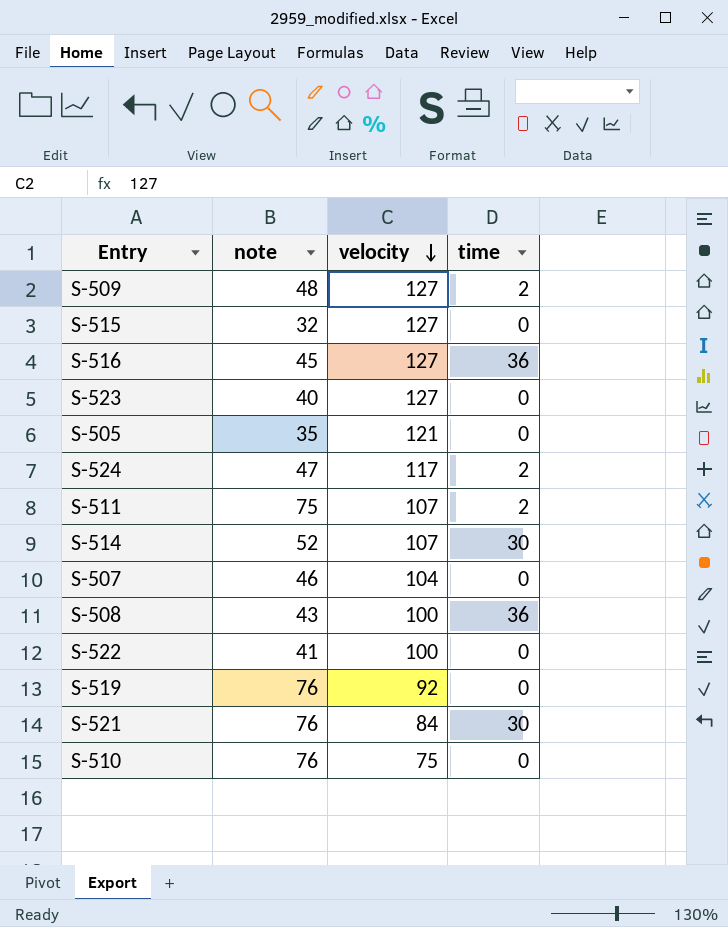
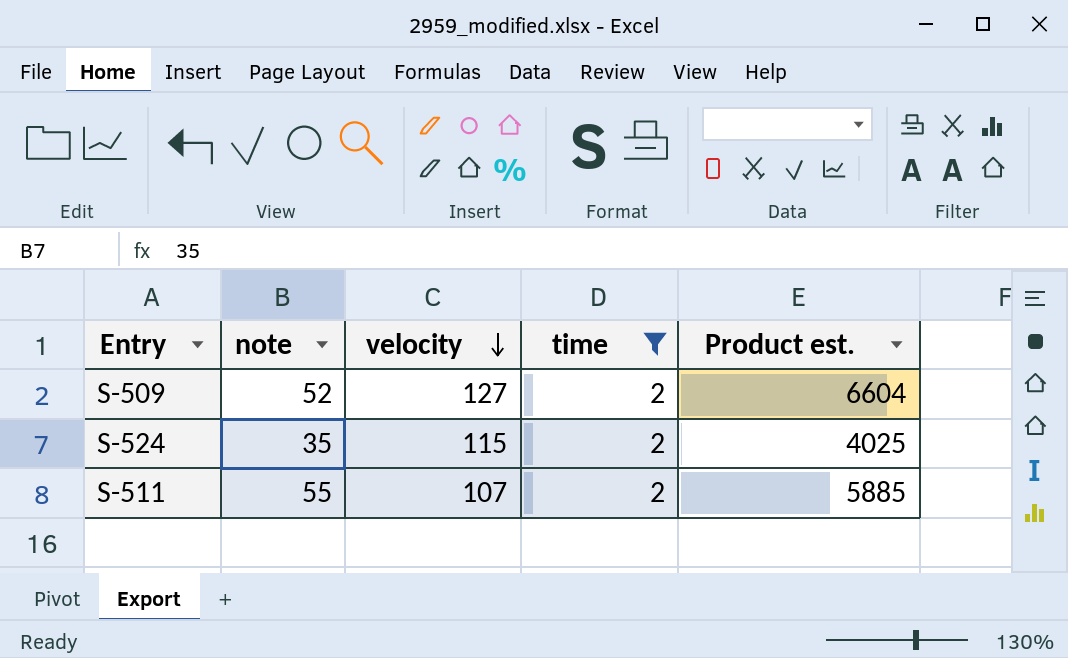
filter: none -> time = 2
column Product est. | formula: none -> [note] * [velocity]
S-509 | note: 48 -> 52
S-524 | note: 47 -> 35
S-524 | velocity: 117 -> 115
S-511 | note: 75 -> 55

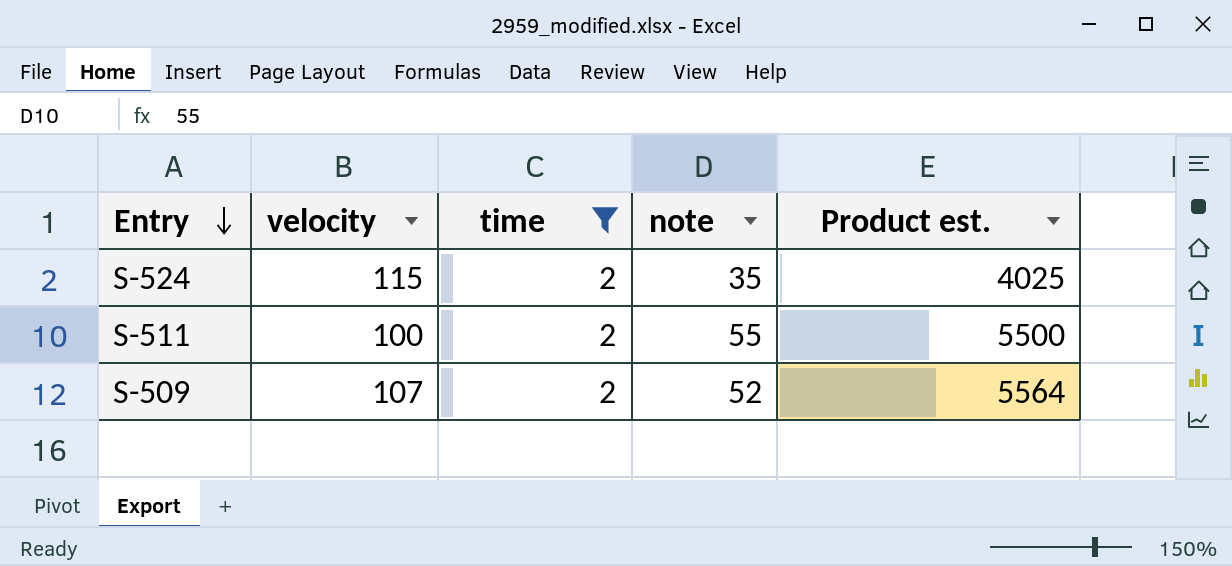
row order: velocity descending -> Entry descending
column note | position: 2 -> 4
S-511 | velocity: 107 -> 100
S-511 | Product est.: 5885 -> 5500
S-509 | velocity: 127 -> 107
S-509 | Product est.: 6604 -> 5564

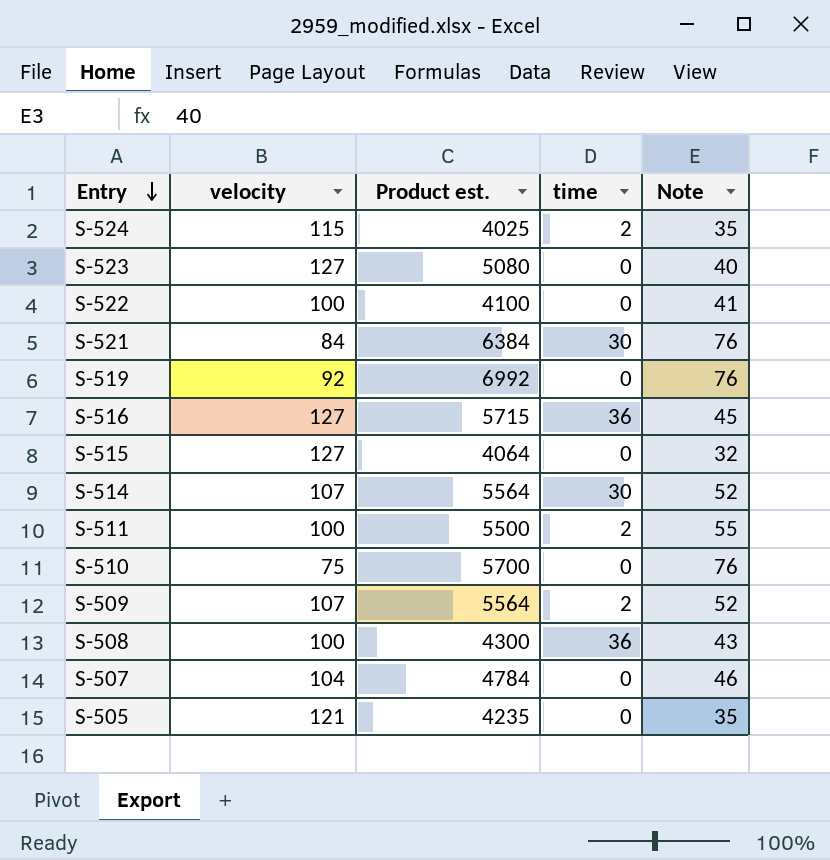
filter: time = 2 -> none
column Product est. | position: 5 -> 3
column name: note -> Note

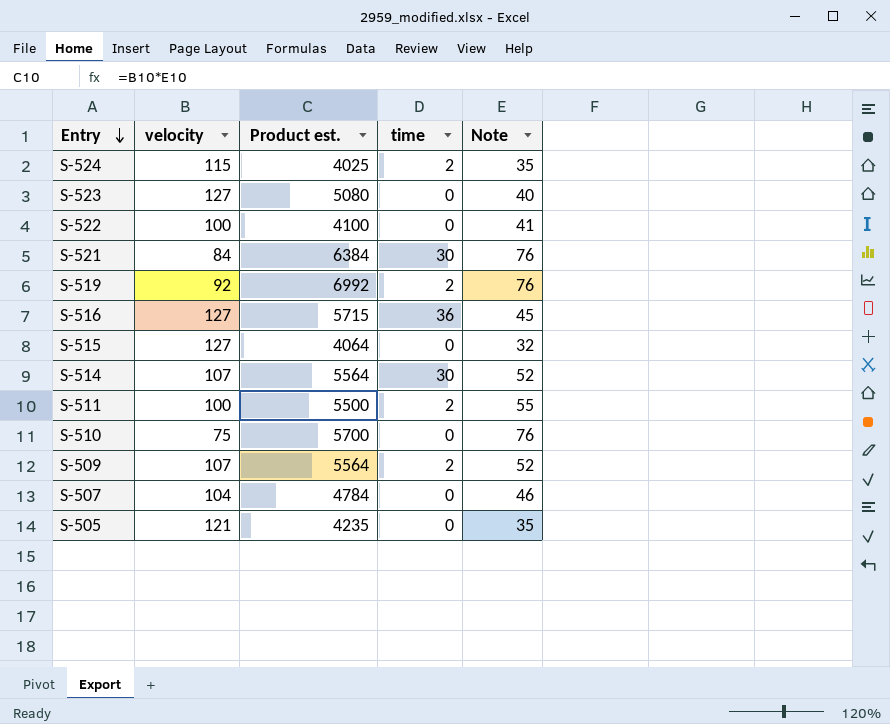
row S-508: 100 | 4300 | 36 | 43 -> none
S-519 | time: 0 -> 2

